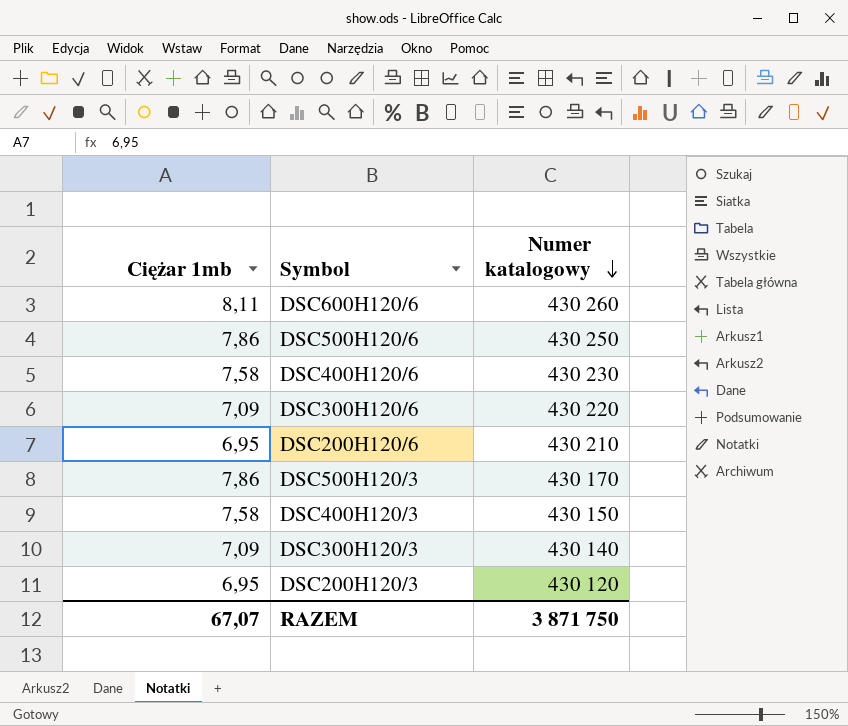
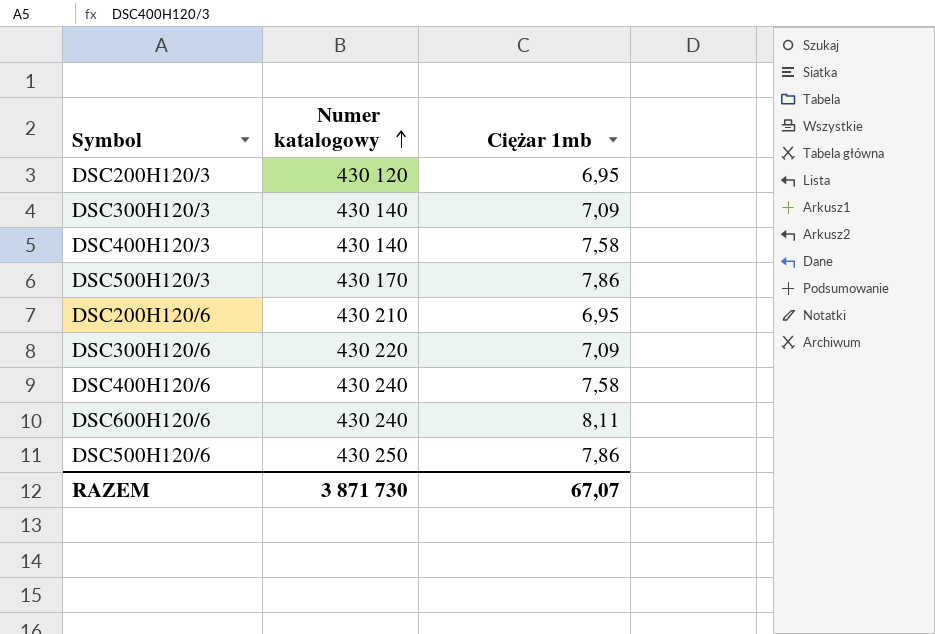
row order: Numer katalogowy descending -> Numer katalogowy ascending
column Ciężar 1mb | position: 1 -> 3
DSC400H120/3 | Numer katalogowy: 430 150 -> 430 140
DSC400H120/6 | Numer katalogowy: 430 230 -> 430 240
DSC600H120/6 | Numer katalogowy: 430 260 -> 430 240
RAZEM | Numer katalogowy: 3 871 750 -> 3 871 730

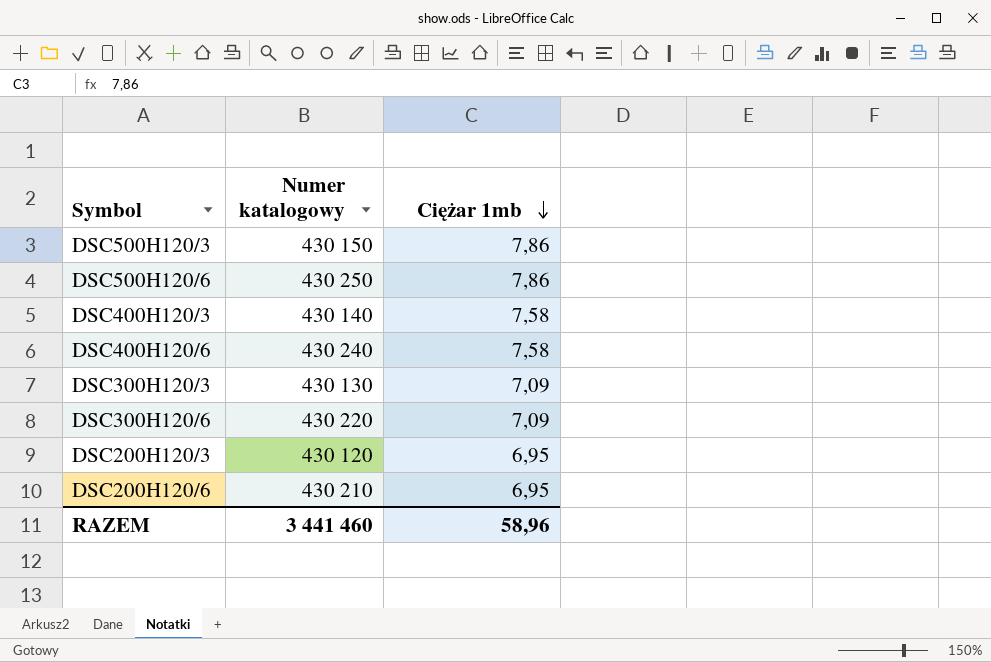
row order: Numer katalogowy ascending -> Ciężar 1mb descending
row DSC600H120/6: 430 240 | 8,11 -> none
DSC500H120/3 | Numer katalogowy: 430 170 -> 430 150
DSC300H120/3 | Numer katalogowy: 430 140 -> 430 130
RAZEM | Numer katalogowy: 3 871 730 -> 3 441 460
RAZEM | Ciężar 1mb: 67,07 -> 58,96

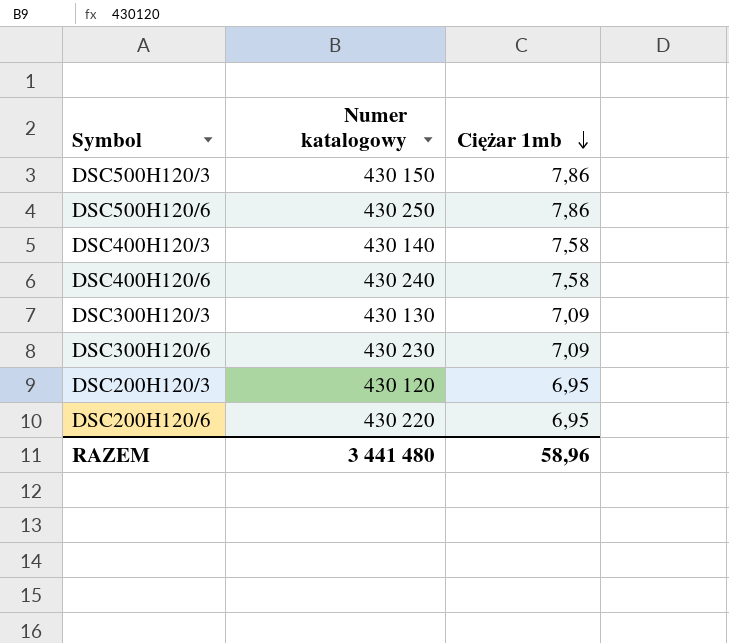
DSC300H120/6 | Numer katalogowy: 430 220 -> 430 230
DSC200H120/6 | Numer katalogowy: 430 210 -> 430 220
RAZEM | Numer katalogowy: 3 441 460 -> 3 441 480

